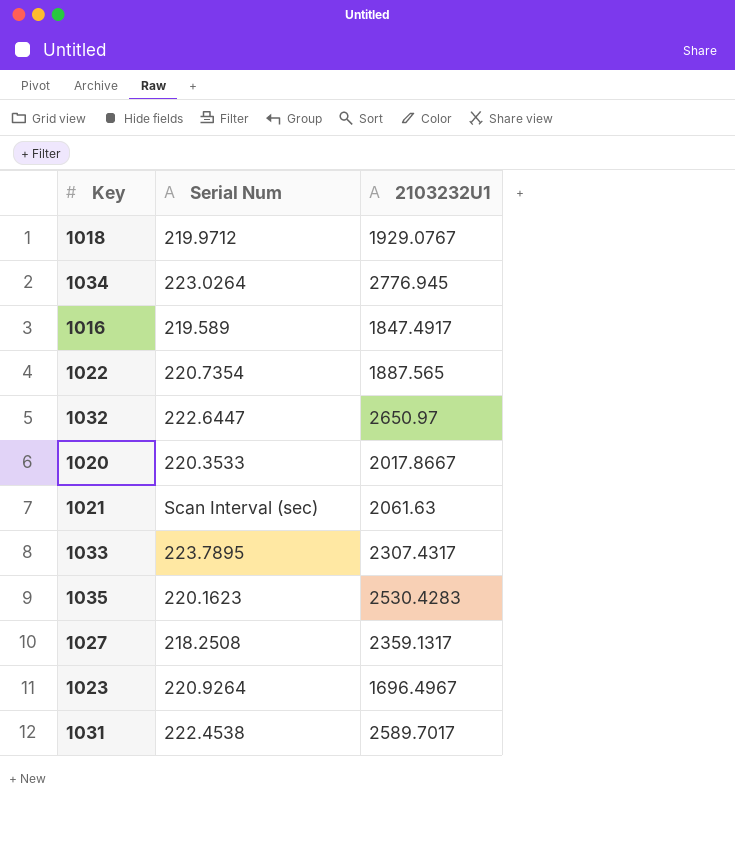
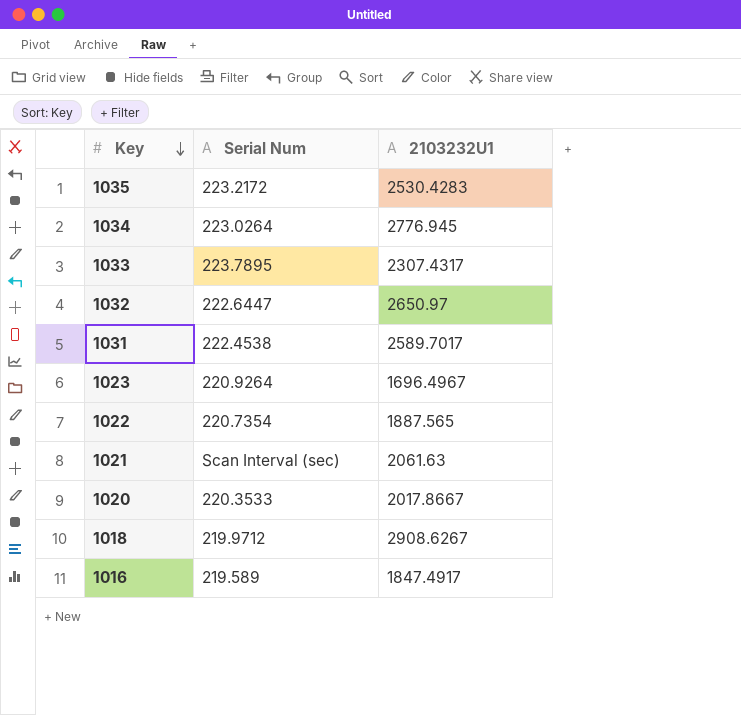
row order: none -> Key descending
row 1027: 218.2508 | 2359.1317 -> none
1035 | Serial Num: 220.1623 -> 223.2172
1018 | 2103232U1: 1929.0767 -> 2908.6267

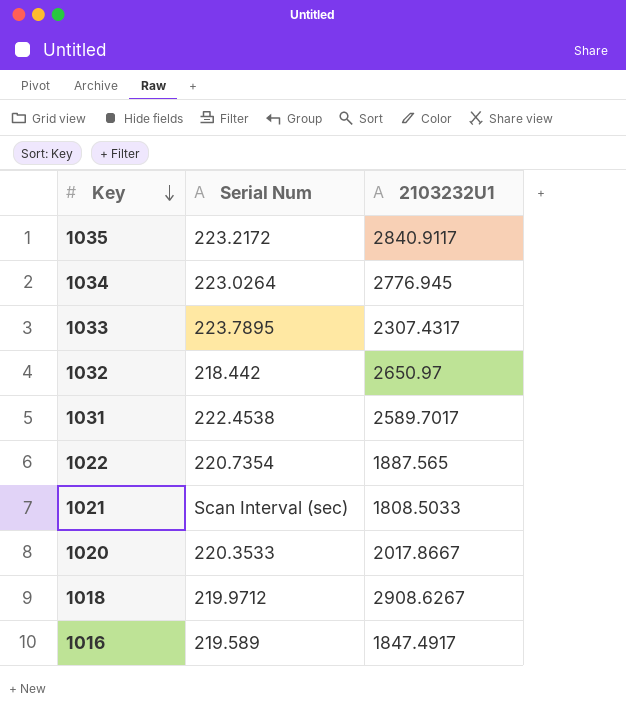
row 1023: 220.9264 | 1696.4967 -> none
1035 | 2103232U1: 2530.4283 -> 2840.9117
1032 | Serial Num: 222.6447 -> 218.442
1021 | 2103232U1: 2061.63 -> 1808.5033

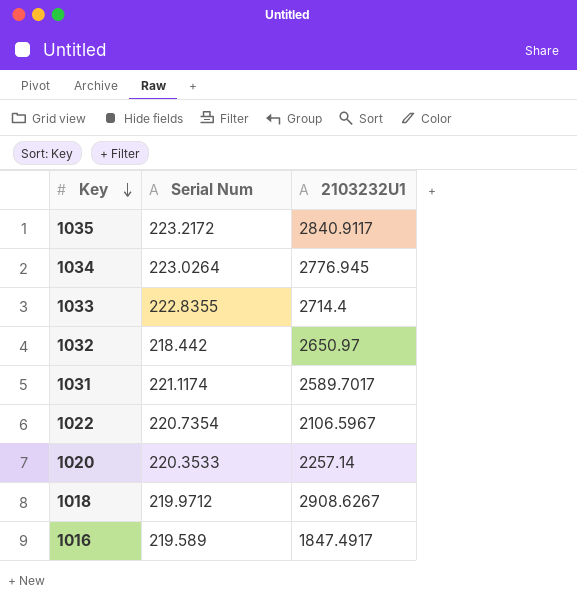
row 1021: Scan Interval (sec) | 1808.5033 -> none
1033 | Serial Num: 223.7895 -> 222.8355
1033 | 2103232U1: 2307.4317 -> 2714.4
1031 | Serial Num: 222.4538 -> 221.1174
1022 | 2103232U1: 1887.565 -> 2106.5967
1020 | 2103232U1: 2017.8667 -> 2257.14

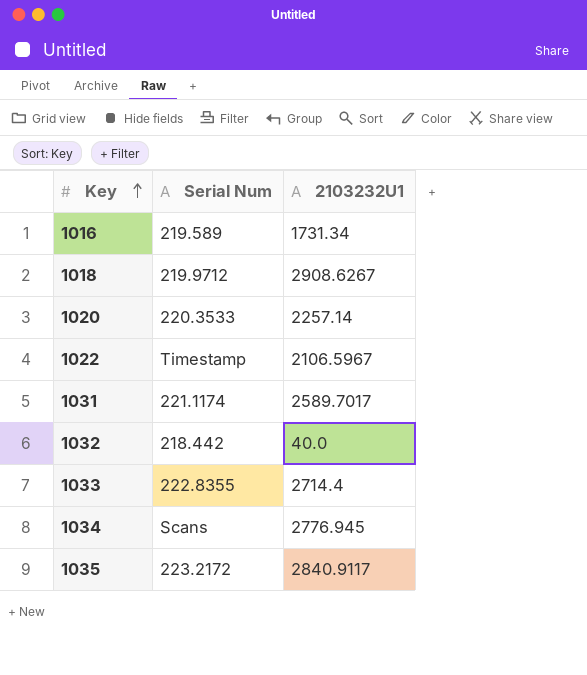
row order: Key descending -> Key ascending
1016 | 2103232U1: 1847.4917 -> 1731.34
1022 | Serial Num: 220.7354 -> Timestamp
1032 | 2103232U1: 2650.97 -> 40.0
1034 | Serial Num: 223.0264 -> Scans

